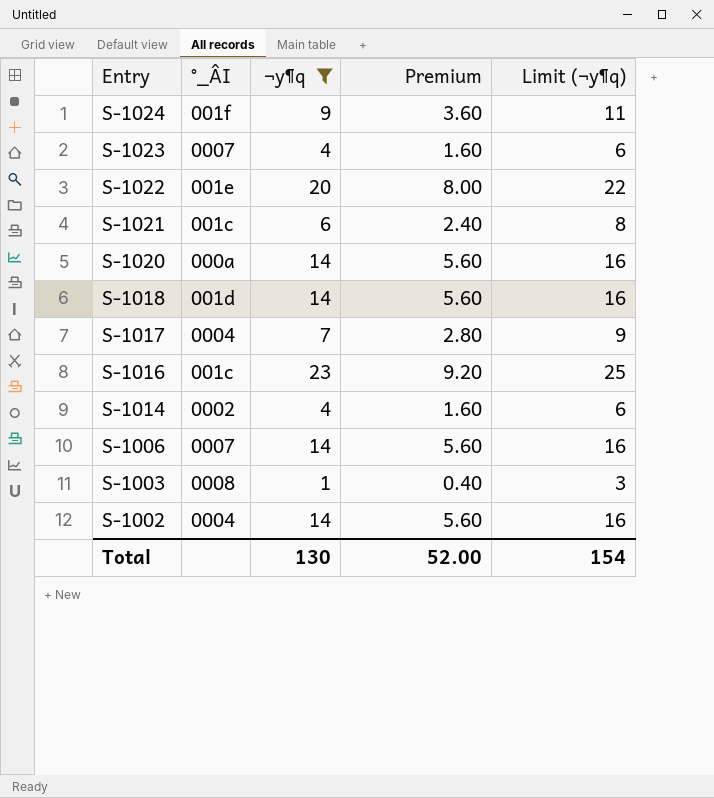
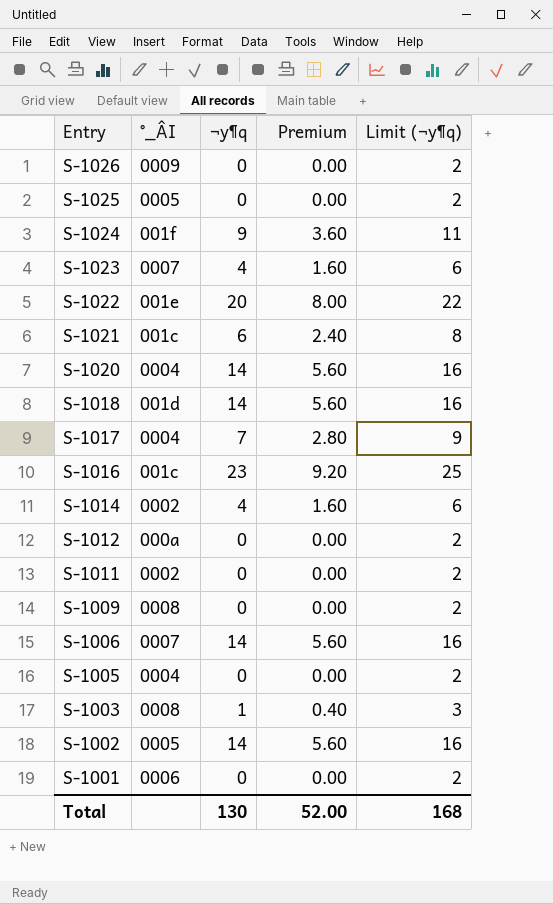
filter: ¬y¶q != 0 -> none
S-1020 | °_ÂI: 000a -> 0004
S-1002 | °_ÂI: 0004 -> 0005
Total | Limit (¬y¶q): 154 -> 168

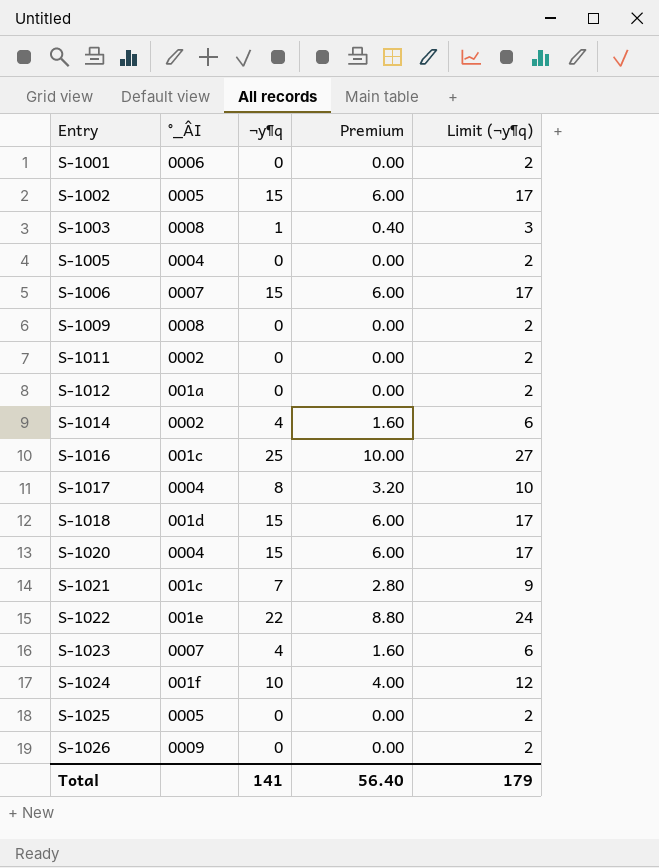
row order: Entry descending -> Entry ascending
S-1002 | ¬y¶q: 14 -> 15
S-1002 | Premium: 5.60 -> 6.00
S-1002 | Limit (¬y¶q): 16 -> 17
S-1006 | ¬y¶q: 14 -> 15
S-1006 | Premium: 5.60 -> 6.00
S-1006 | Limit (¬y¶q): 16 -> 17
S-1012 | °_ÂI: 000a -> 001a
S-1016 | ¬y¶q: 23 -> 25
S-1016 | Premium: 9.20 -> 10.00
S-1016 | Limit (¬y¶q): 25 -> 27
S-1017 | ¬y¶q: 7 -> 8
S-1017 | Premium: 2.80 -> 3.20
S-1017 | Limit (¬y¶q): 9 -> 10
S-1018 | ¬y¶q: 14 -> 15
S-1018 | Premium: 5.60 -> 6.00
S-1018 | Limit (¬y¶q): 16 -> 17
S-1020 | ¬y¶q: 14 -> 15
S-1020 | Premium: 5.60 -> 6.00
S-1020 | Limit (¬y¶q): 16 -> 17
S-1021 | ¬y¶q: 6 -> 7
S-1021 | Premium: 2.40 -> 2.80
S-1021 | Limit (¬y¶q): 8 -> 9
S-1022 | ¬y¶q: 20 -> 22
S-1022 | Premium: 8.00 -> 8.80
S-1022 | Limit (¬y¶q): 22 -> 24
S-1024 | ¬y¶q: 9 -> 10
S-1024 | Premium: 3.60 -> 4.00
S-1024 | Limit (¬y¶q): 11 -> 12
Total | ¬y¶q: 130 -> 141
Total | Premium: 52.00 -> 56.40
Total | Limit (¬y¶q): 168 -> 179

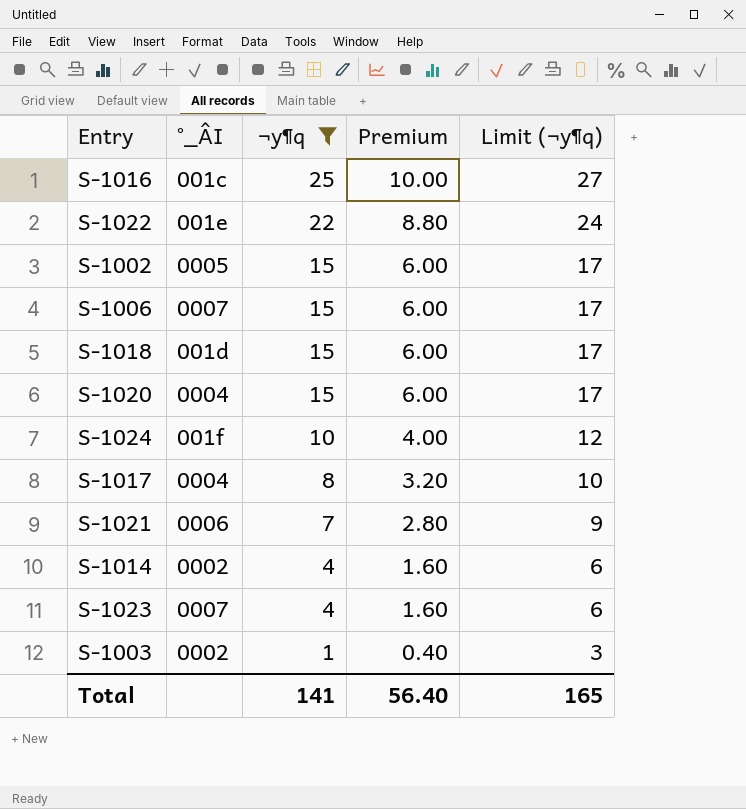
filter: none -> ¬y¶q != 0
row order: Entry ascending -> ¬y¶q descending
S-1021 | °_ÂI: 001c -> 0006
S-1003 | °_ÂI: 0008 -> 0002
Total | Limit (¬y¶q): 179 -> 165

